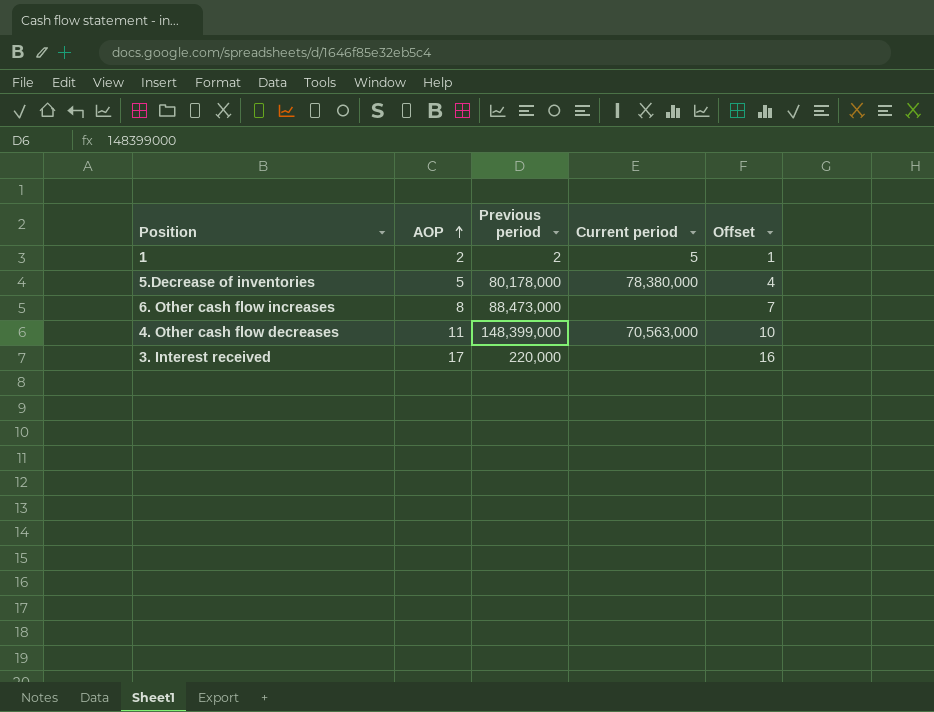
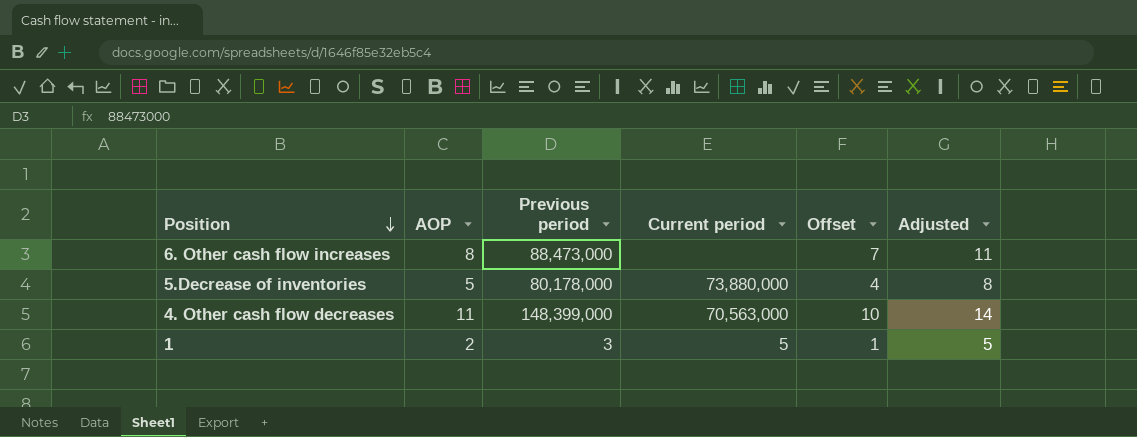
row order: AOP ascending -> Position descending
column Adjusted | formula: none -> [AOP] + 3
row 3. Interest received: 17 | 220,000 | none | 16 -> none
5.Decrease of inventories | Current period: 78,380,000 -> 73,880,000
1 | Previous period: 2 -> 3

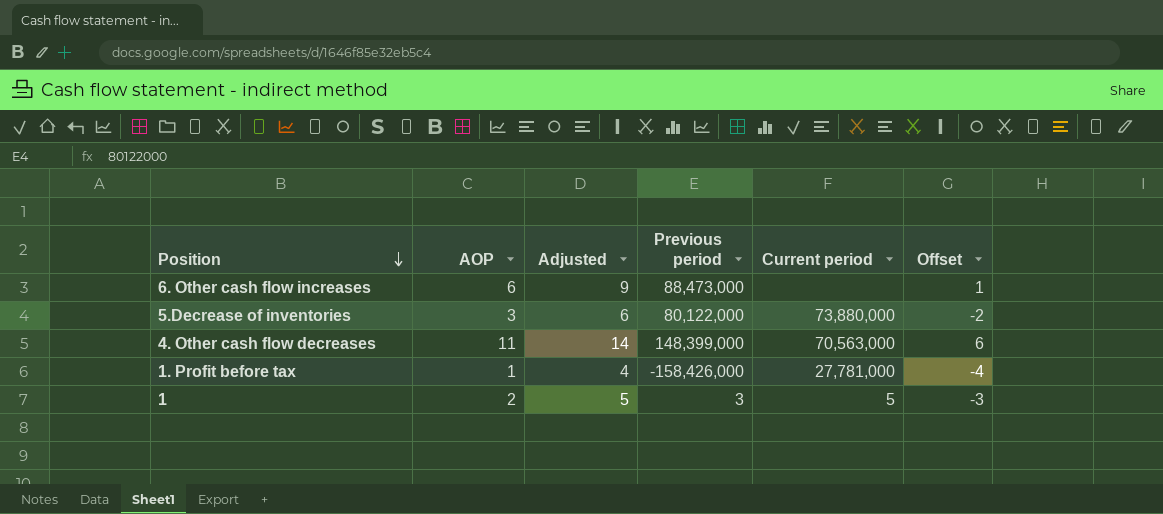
column Adjusted | position: 6 -> 3
column Offset | formula: [AOP] - 1 -> [AOP] - 5
6. Other cash flow increases | AOP: 8 -> 6
6. Other cash flow increases | Adjusted: 11 -> 9
5.Decrease of inventories | AOP: 5 -> 3
5.Decrease of inventories | Adjusted: 8 -> 6
5.Decrease of inventories | Previous period: 80,178,000 -> 80,122,000
row 1. Profit before tax: none -> 1 | 4 | -158,426,000 | 27,781,000 | -4

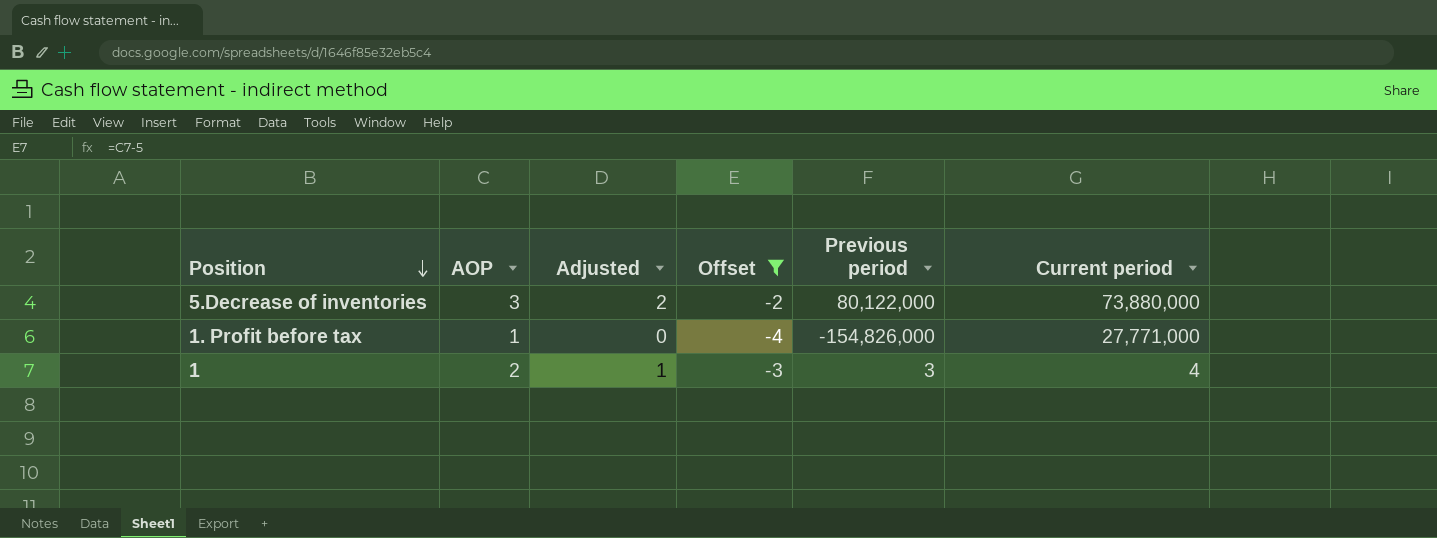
filter: none -> Offset <= -2
column Adjusted | formula: [AOP] + 3 -> [AOP] - 1
column Offset | position: 6 -> 4
1. Profit before tax | Previous period: -158,426,000 -> -154,826,000
1. Profit before tax | Current period: 27,781,000 -> 27,771,000
1 | Current period: 5 -> 4

